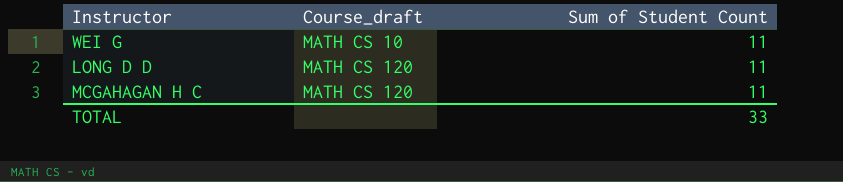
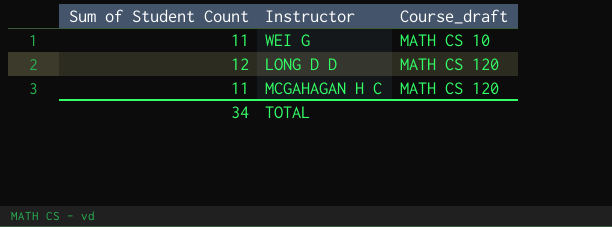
column Sum of Student Count | position: 3 -> 1
LONG D D | Sum of Student Count: 11 -> 12
TOTAL | Sum of Student Count: 33 -> 34

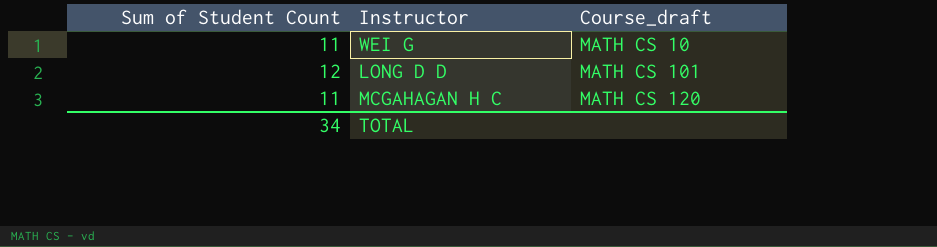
LONG D D | Course_draft: MATH CS 120 -> MATH CS 101

